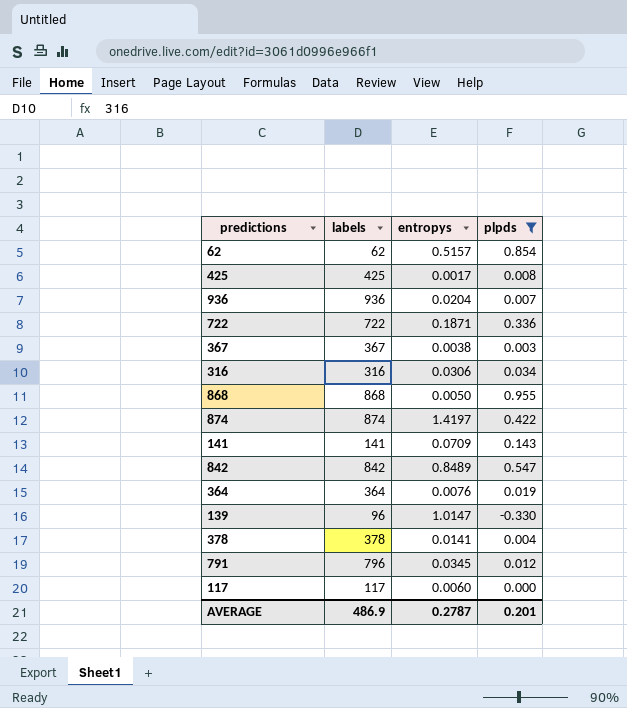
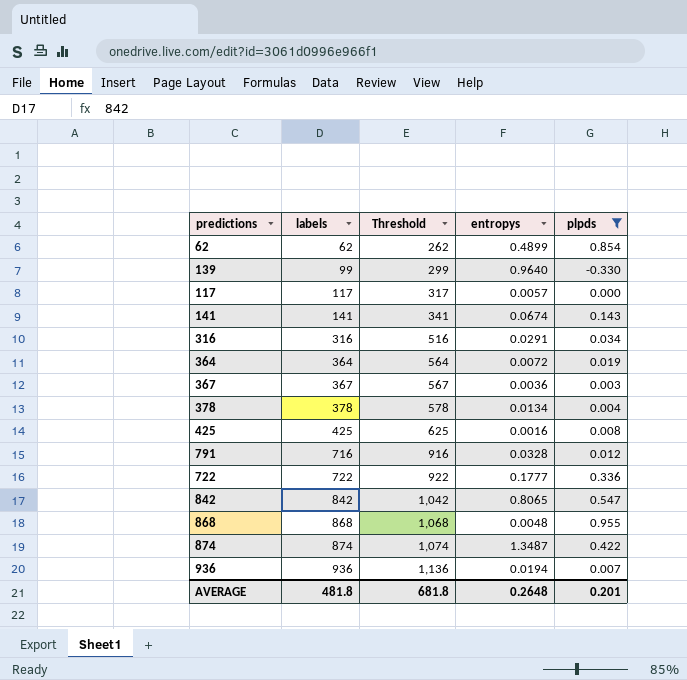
row order: none -> labels ascending
column Threshold | formula: none -> [labels] + 200
62 | entropys: 0.5157 -> 0.4899
139 | labels: 96 -> 99
139 | entropys: 1.0147 -> 0.9640
117 | entropys: 0.0060 -> 0.0057
141 | entropys: 0.0709 -> 0.0674
316 | entropys: 0.0306 -> 0.0291
364 | entropys: 0.0076 -> 0.0072
367 | entropys: 0.0038 -> 0.0036
378 | entropys: 0.0141 -> 0.0134
425 | entropys: 0.0017 -> 0.0016
791 | labels: 796 -> 716
791 | entropys: 0.0345 -> 0.0328
722 | entropys: 0.1871 -> 0.1777
842 | entropys: 0.8489 -> 0.8065
868 | entropys: 0.0050 -> 0.0048
874 | entropys: 1.4197 -> 1.3487
936 | entropys: 0.0204 -> 0.0194
AVERAGE | labels: 486.9 -> 481.8
AVERAGE | entropys: 0.2787 -> 0.2648

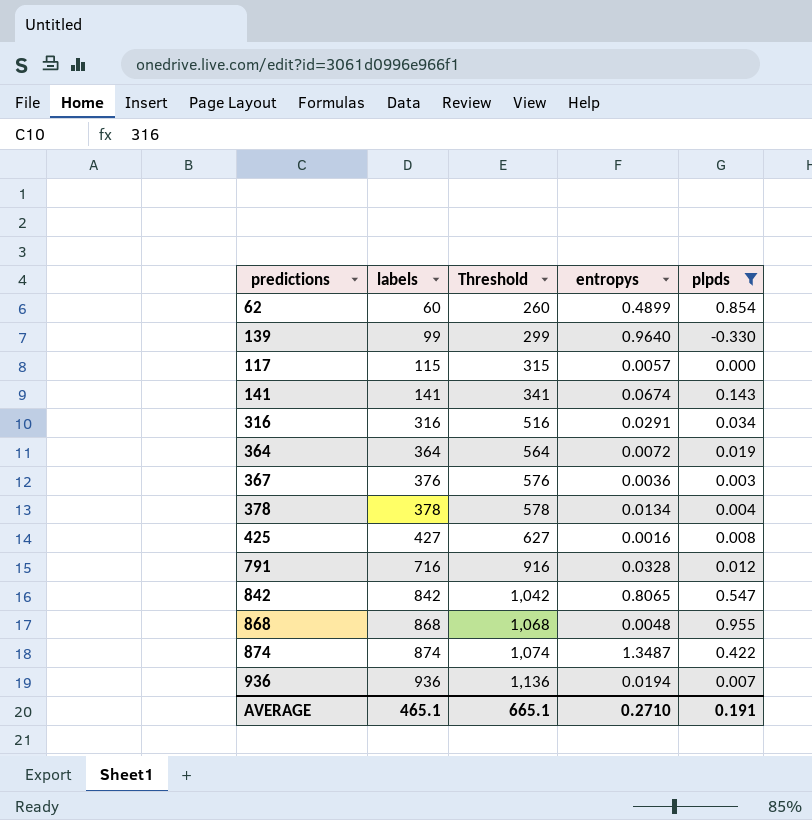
row 722: 722 | 922 | 0.1777 | 0.336 -> none
62 | labels: 62 -> 60
62 | Threshold: 262 -> 260
117 | labels: 117 -> 115
117 | Threshold: 317 -> 315
367 | labels: 367 -> 376
367 | Threshold: 567 -> 576
425 | labels: 425 -> 427
425 | Threshold: 625 -> 627
AVERAGE | labels: 481.8 -> 465.1
AVERAGE | Threshold: 681.8 -> 665.1
AVERAGE | entropys: 0.2648 -> 0.2710
AVERAGE | plpds: 0.201 -> 0.191

